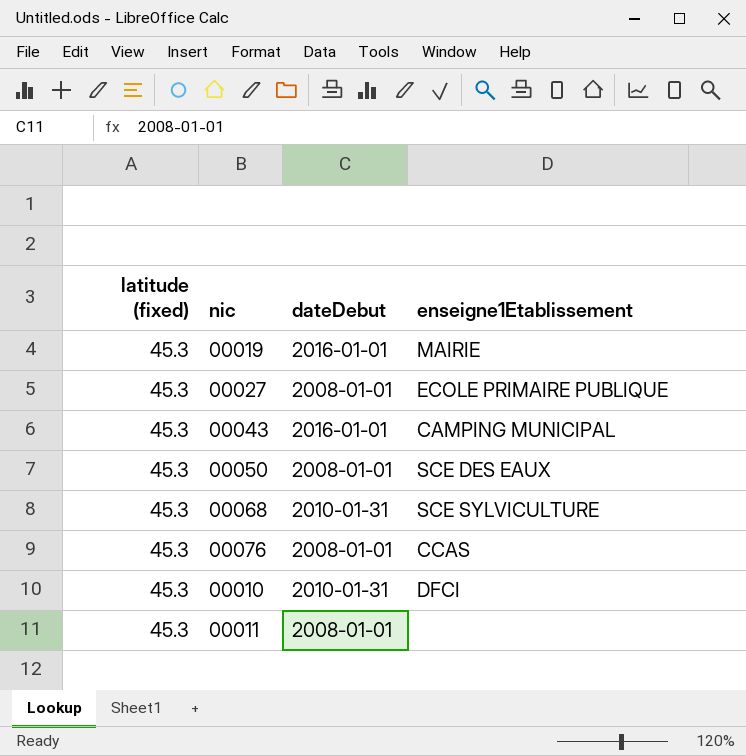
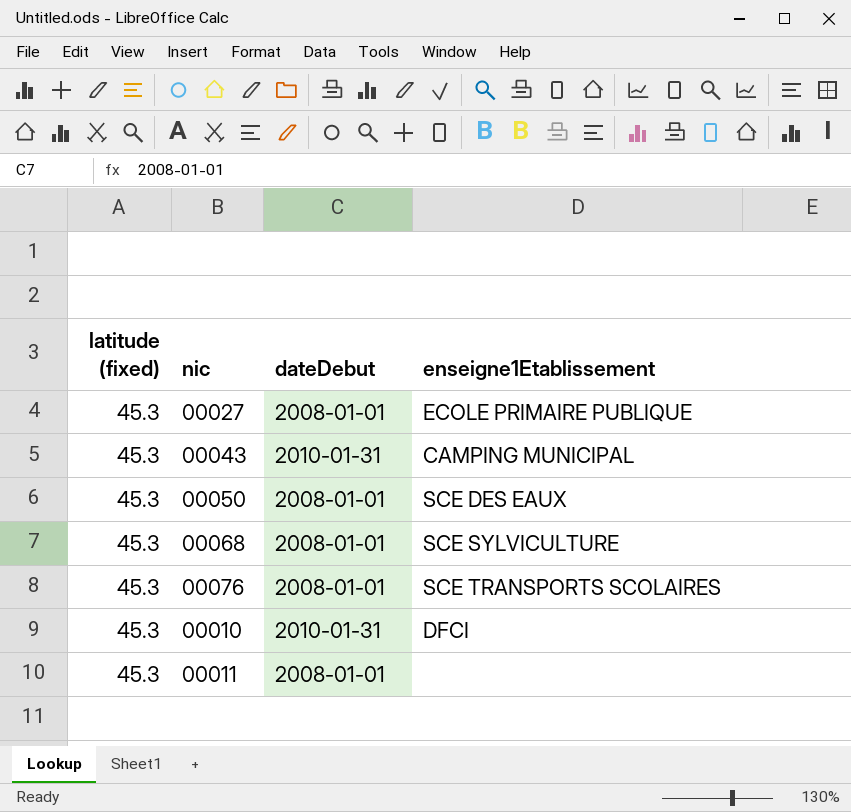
row 00019: 45.3 | 2016-01-01 | MAIRIE -> none
00043 | dateDebut: 2016-01-01 -> 2010-01-31
00068 | dateDebut: 2010-01-31 -> 2008-01-01
00076 | enseigne1Etablissement: CCAS -> SCE TRANSPORTS SCOLAIRES

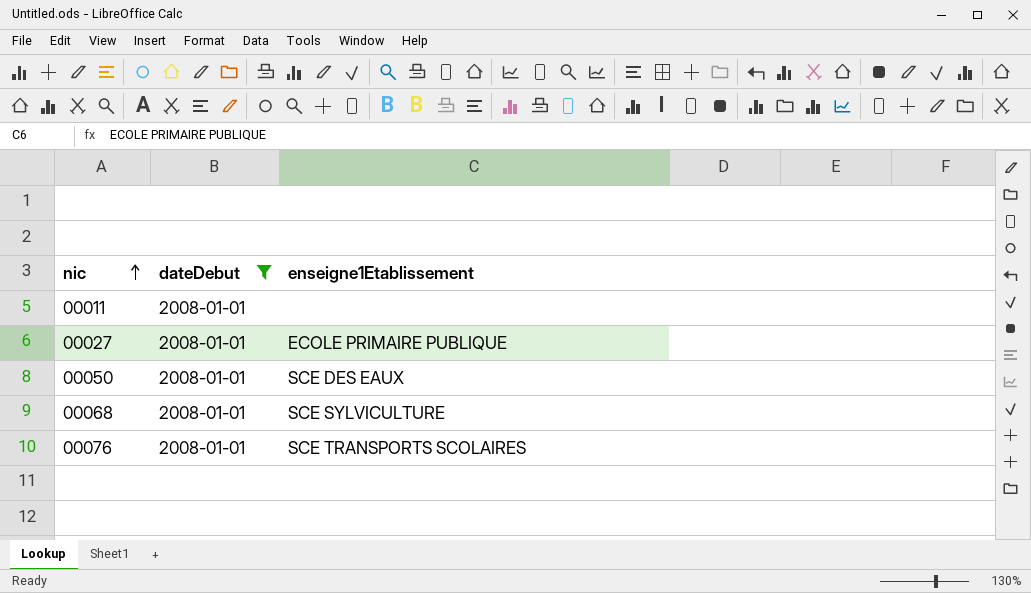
filter: none -> dateDebut = 2008-01-01
row order: none -> nic ascending
column latitude (fixed) | position: 1 -> none

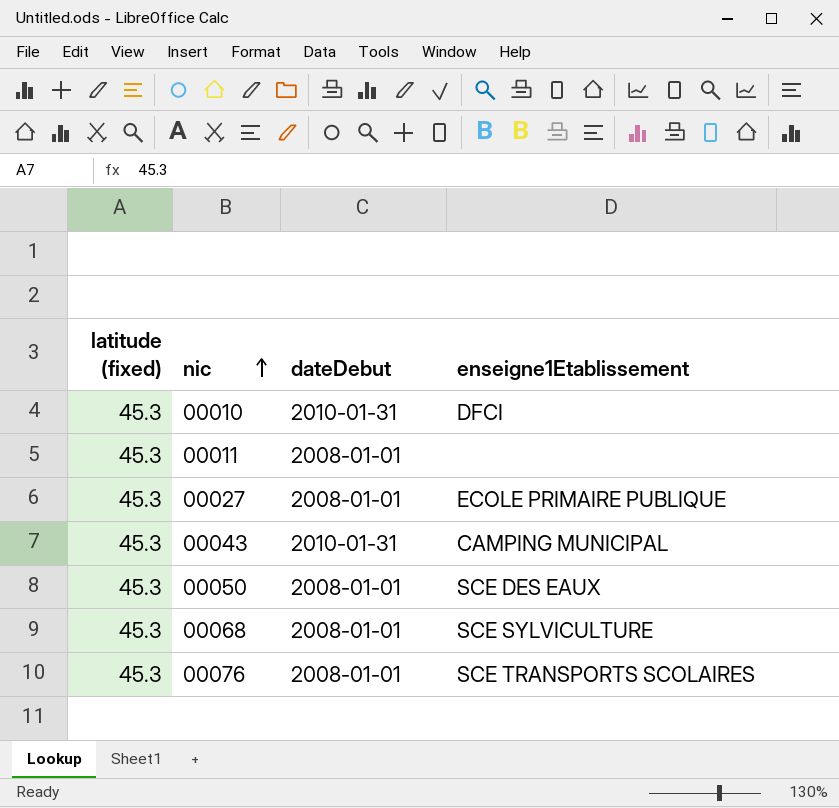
filter: dateDebut = 2008-01-01 -> none
column latitude (fixed) | position: none -> 1

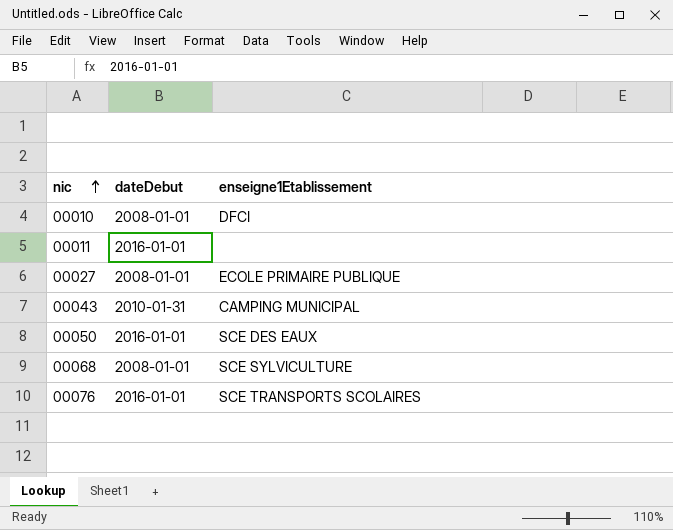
column latitude (fixed) | position: 1 -> none
00010 | dateDebut: 2010-01-31 -> 2008-01-01
00011 | dateDebut: 2008-01-01 -> 2016-01-01
00050 | dateDebut: 2008-01-01 -> 2016-01-01
00076 | dateDebut: 2008-01-01 -> 2016-01-01

